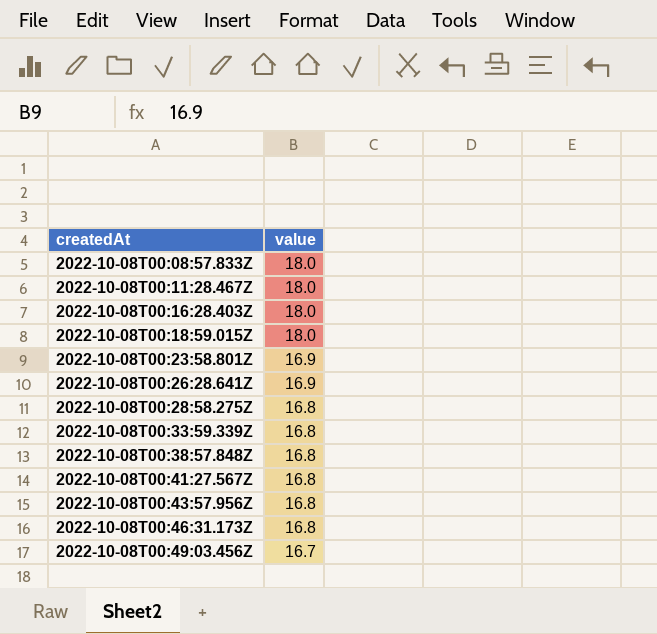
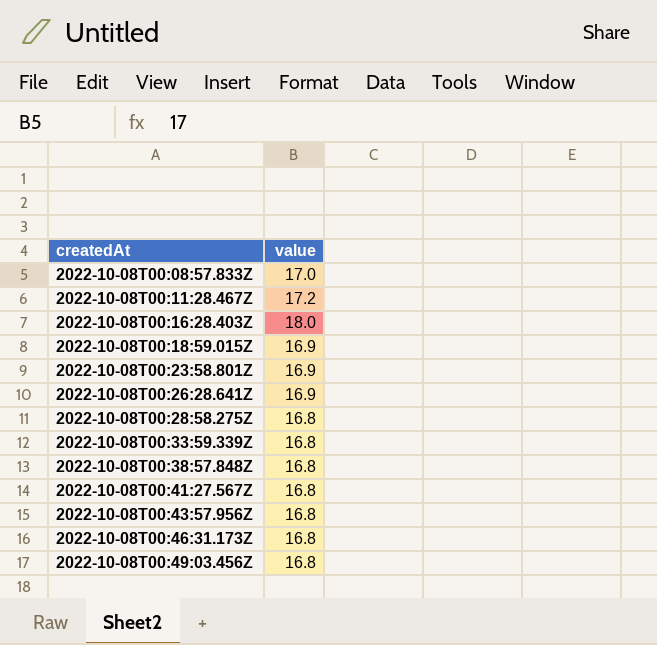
2022-10-08T00:08:57.833Z | value: 18.0 -> 17.0
2022-10-08T00:11:28.467Z | value: 18.0 -> 17.2
2022-10-08T00:18:59.015Z | value: 18.0 -> 16.9
2022-10-08T00:49:03.456Z | value: 16.7 -> 16.8

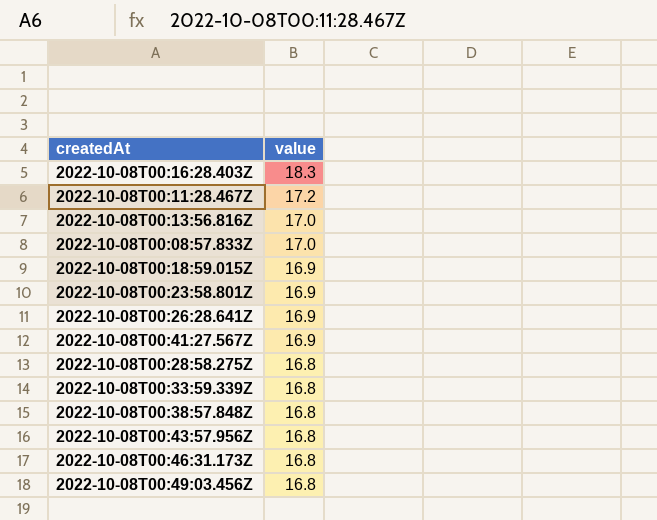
row order: createdAt ascending -> value descending
2022-10-08T00:16:28.403Z | value: 18.0 -> 18.3
row 2022-10-08T00:13:56.816Z: none -> 17.0
2022-10-08T00:41:27.567Z | value: 16.8 -> 16.9

